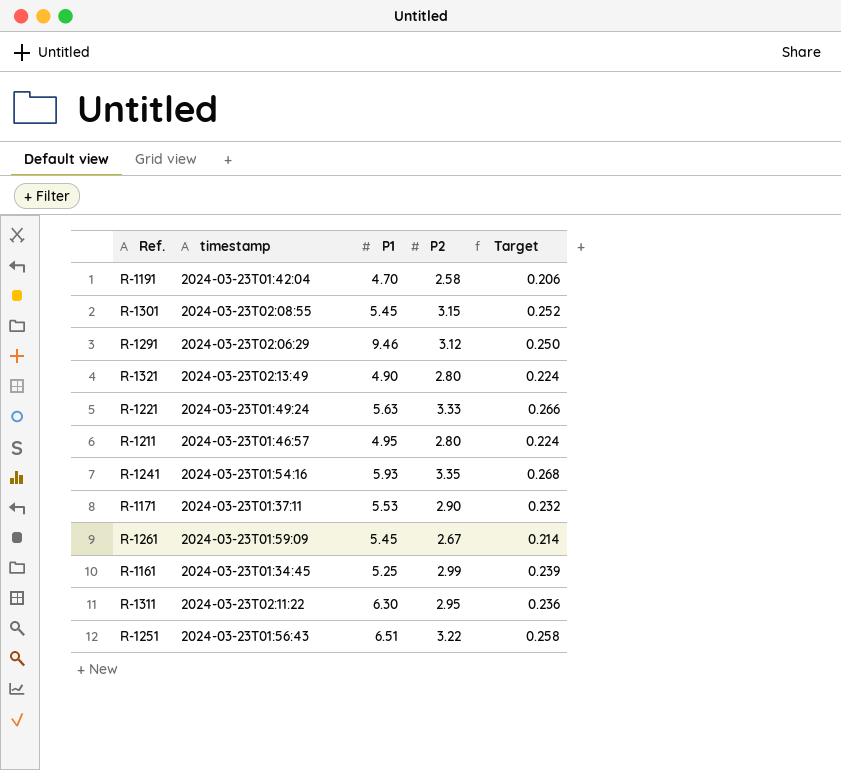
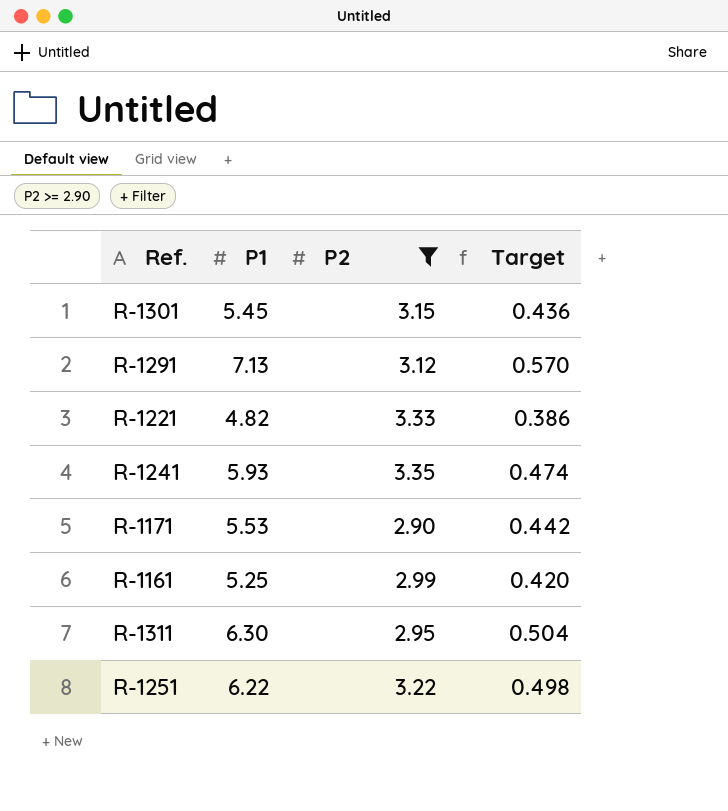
filter: none -> P2 >= 2.90
column timestamp | position: 2 -> none
column Target | formula: [P2] * 0.08 -> [P1] * 0.08
R-1291 | P1: 9.46 -> 7.13
R-1221 | P1: 5.63 -> 4.82
R-1251 | P1: 6.51 -> 6.22

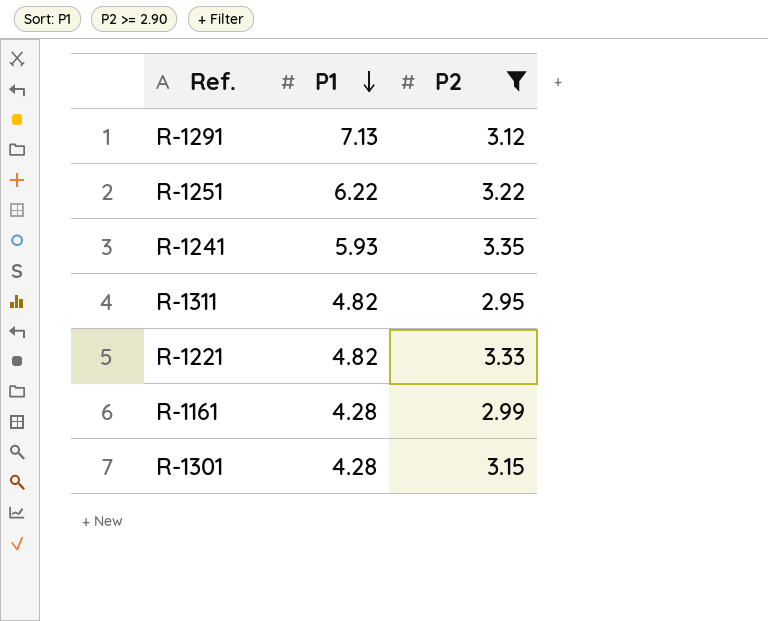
row order: none -> P1 descending
column Target | formula: [P1] * 0.08 -> none
row R-1171: 5.53 | 2.90 | 0.442 -> none
R-1311 | P1: 6.30 -> 4.82
R-1161 | P1: 5.25 -> 4.28
R-1301 | P1: 5.45 -> 4.28

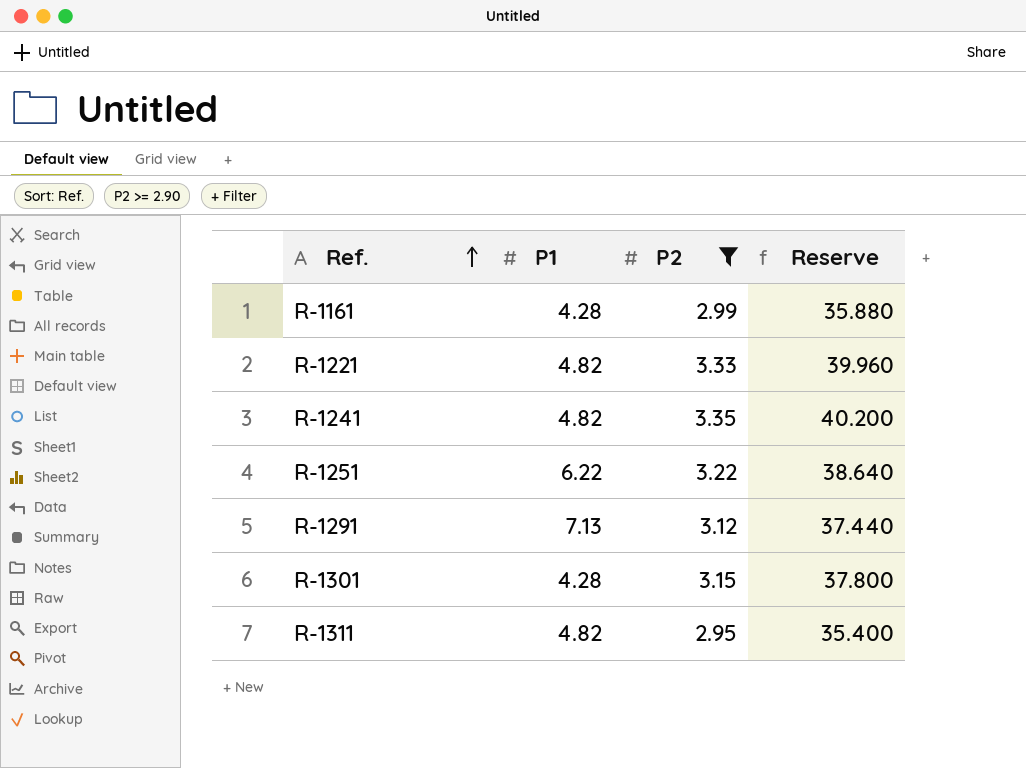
row order: P1 descending -> Ref. ascending
column Reserve | formula: none -> [P2] * 12
R-1241 | P1: 5.93 -> 4.82

